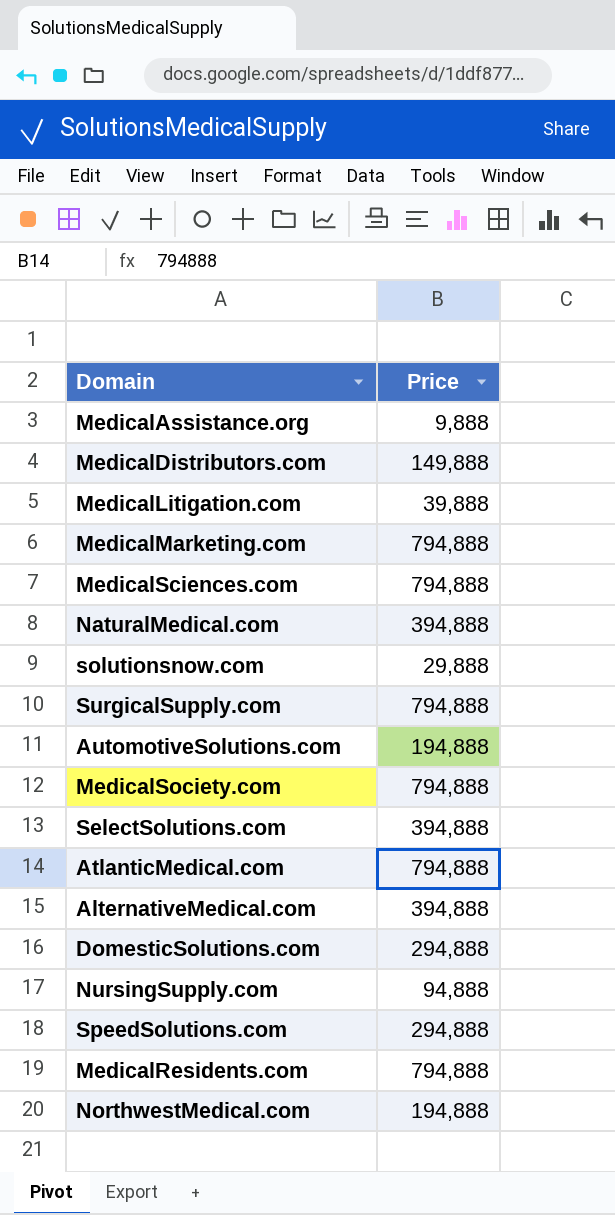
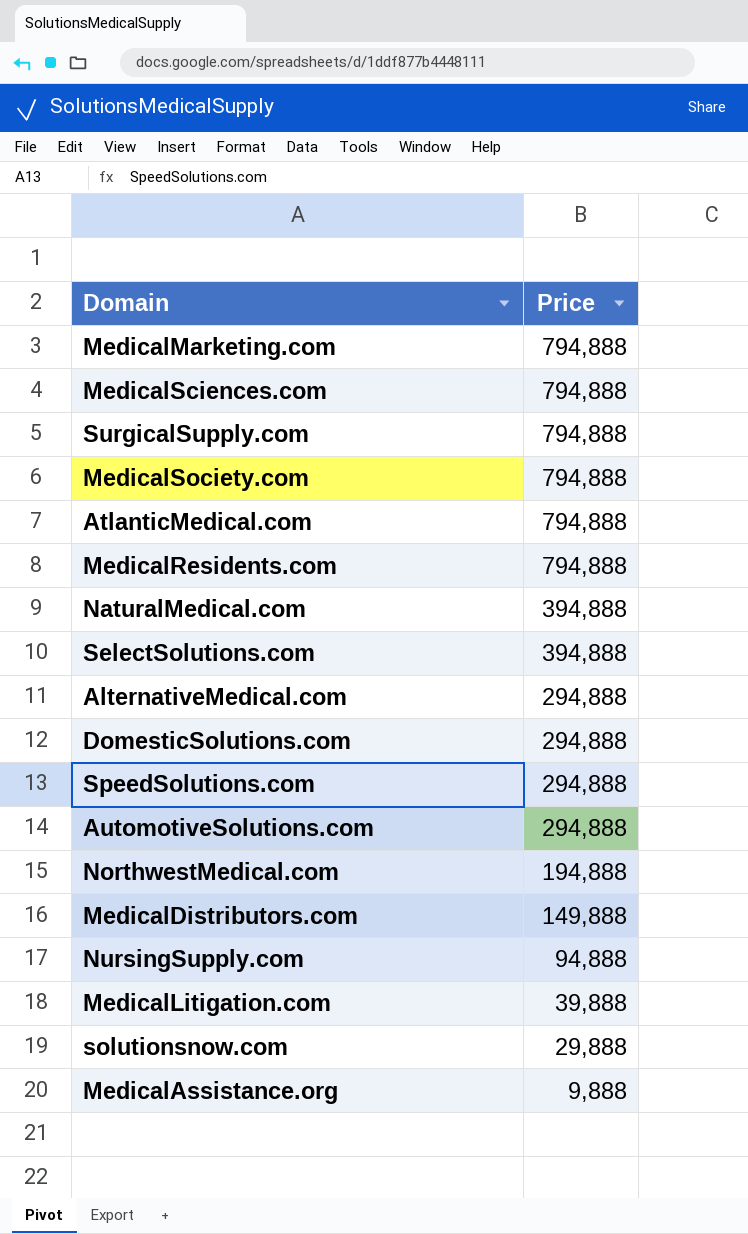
row order: none -> Price descending
AlternativeMedical.com | Price: 394,888 -> 294,888
AutomotiveSolutions.com | Price: 194,888 -> 294,888

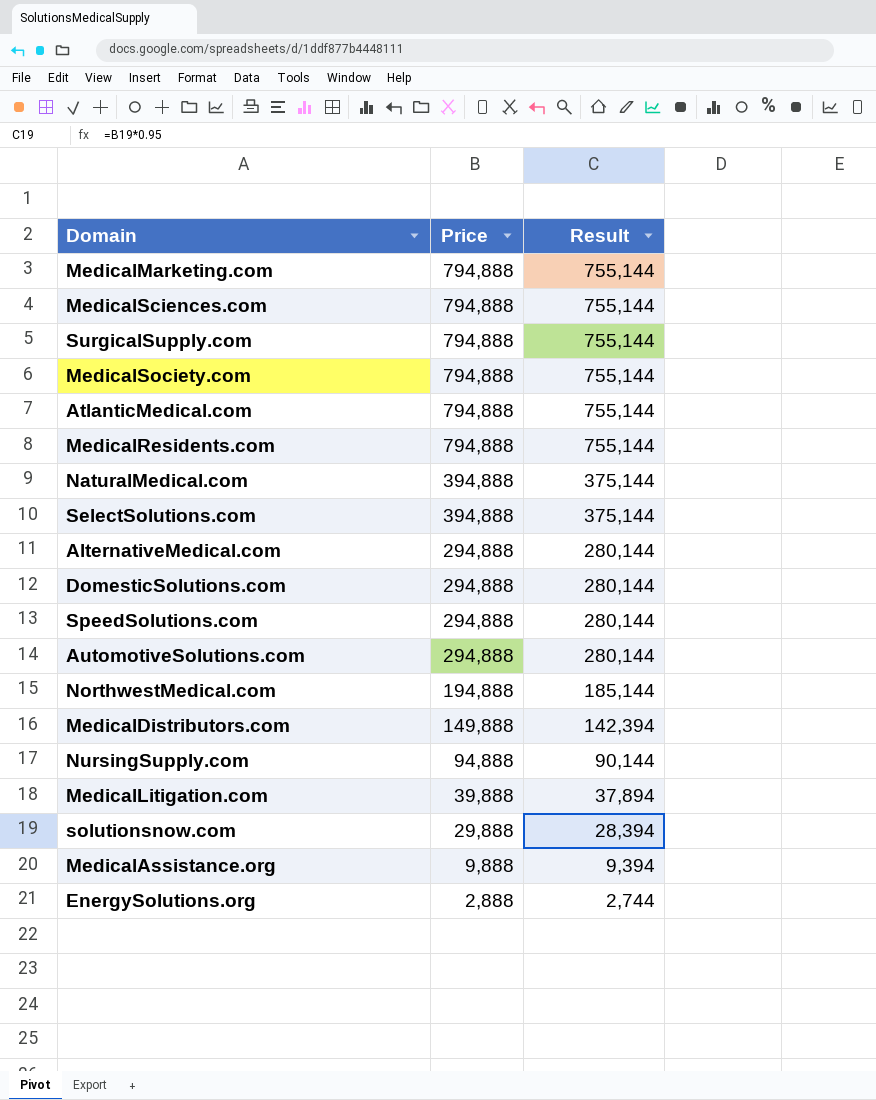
column Result | formula: none -> [Price] * 0.95
row EnergySolutions.org: none -> 2,888 | 2,744

